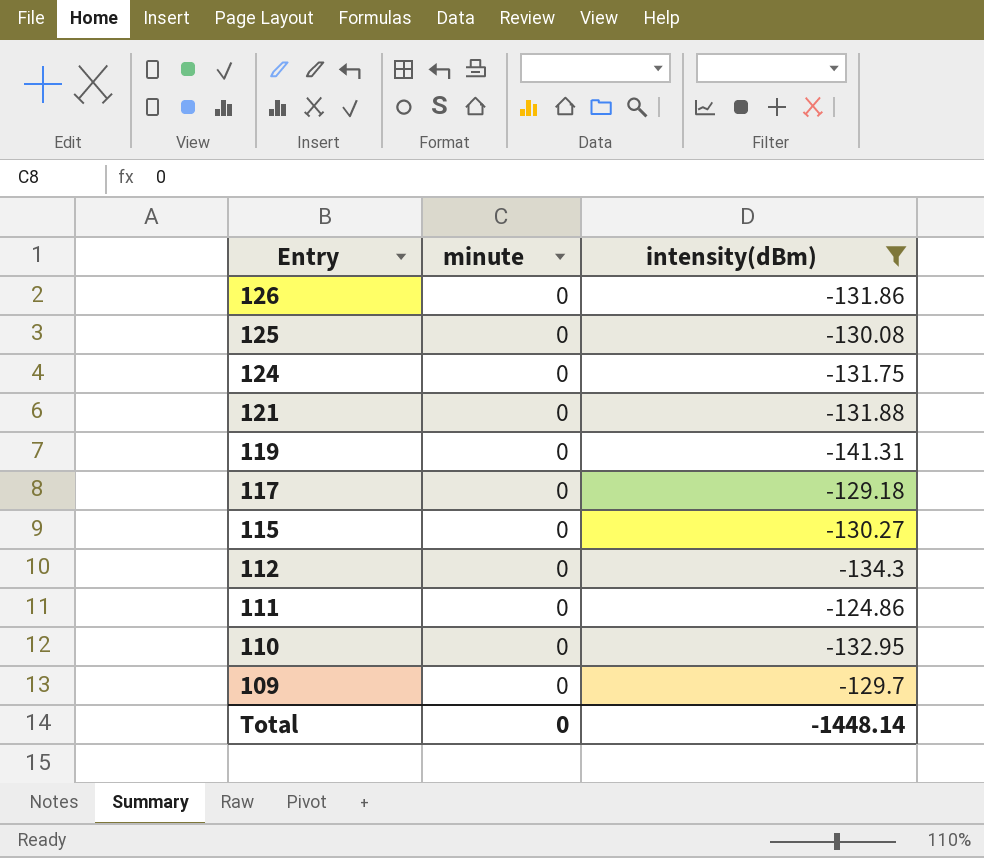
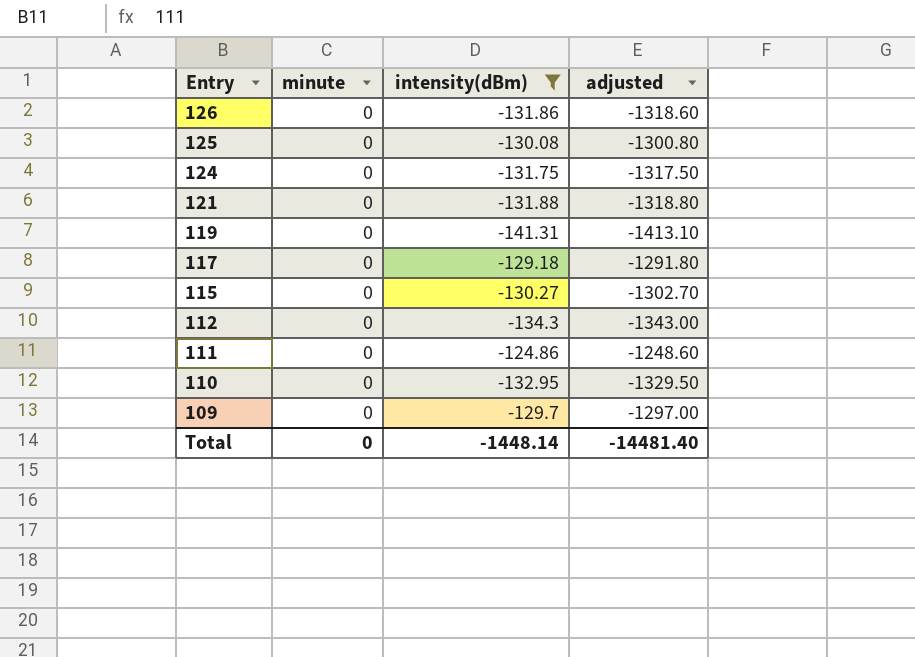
column adjusted | formula: none -> [intensity(dBm)] * 10

